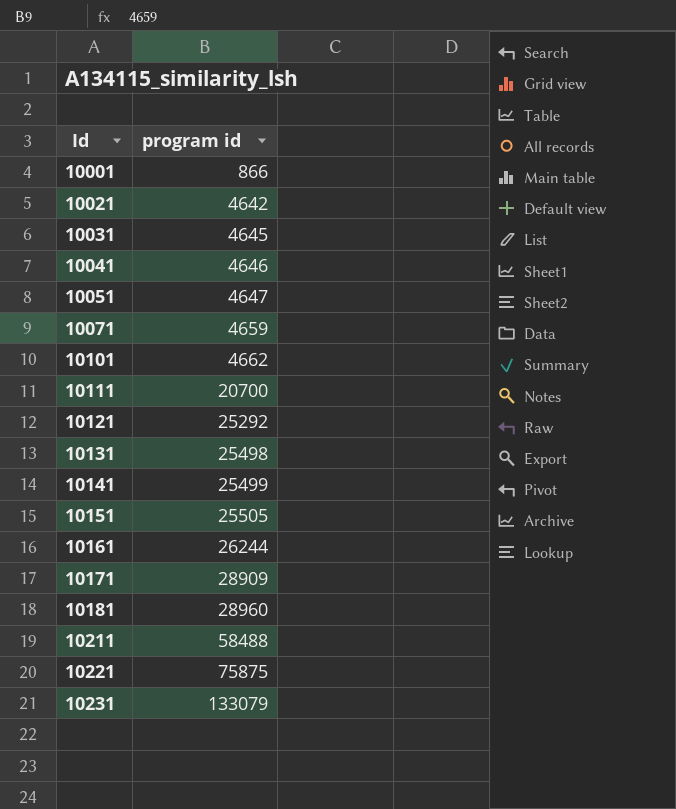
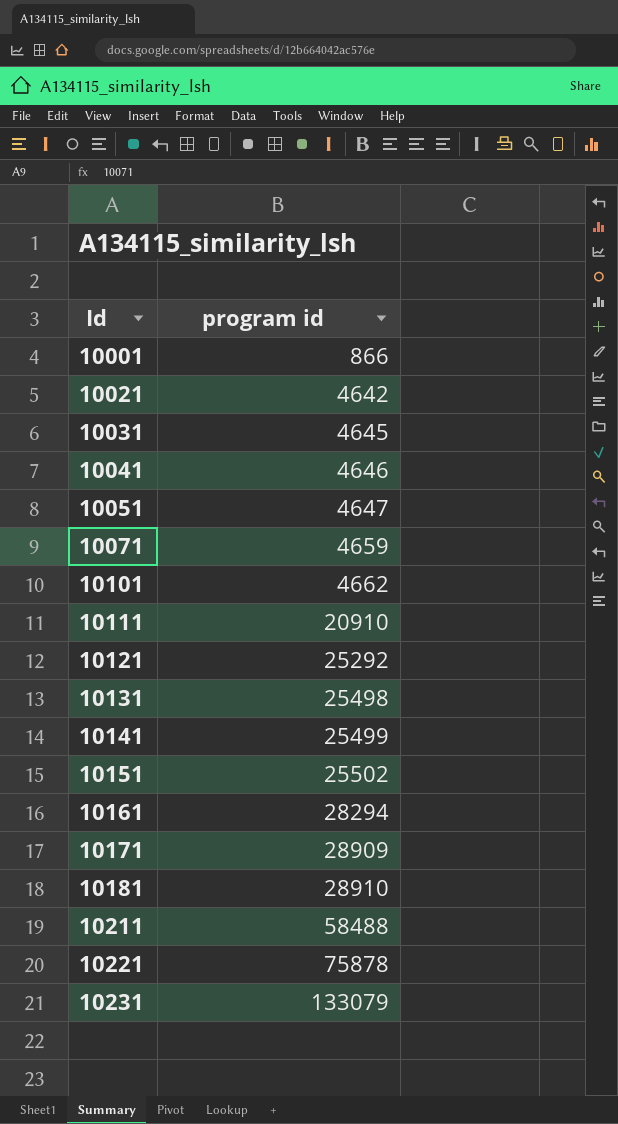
10111 | program id: 20700 -> 20910
10151 | program id: 25505 -> 25502
10161 | program id: 26244 -> 28294
10181 | program id: 28960 -> 28910
10221 | program id: 75875 -> 75878

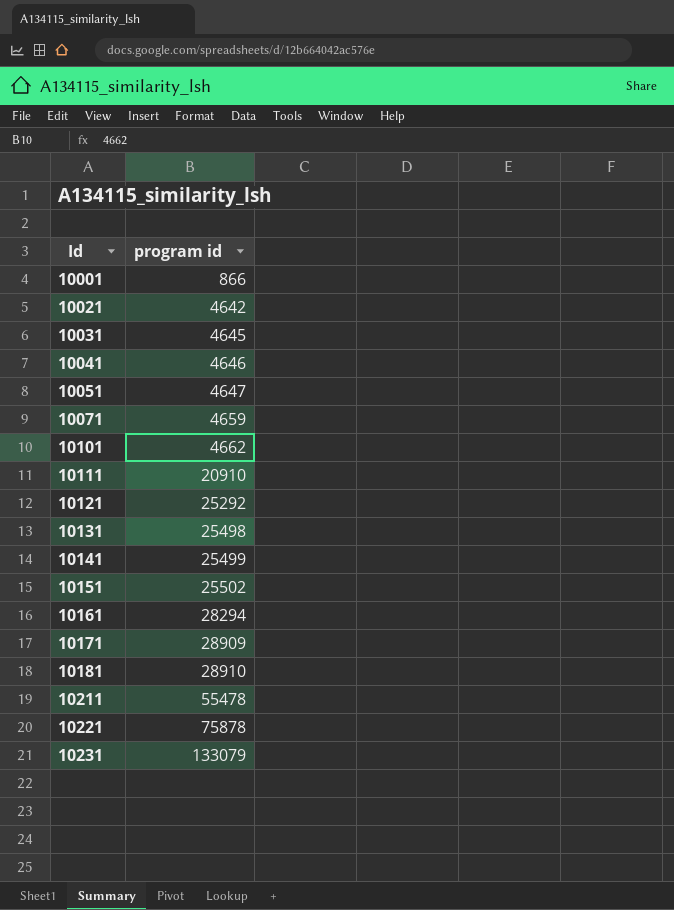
10211 | program id: 58488 -> 55478

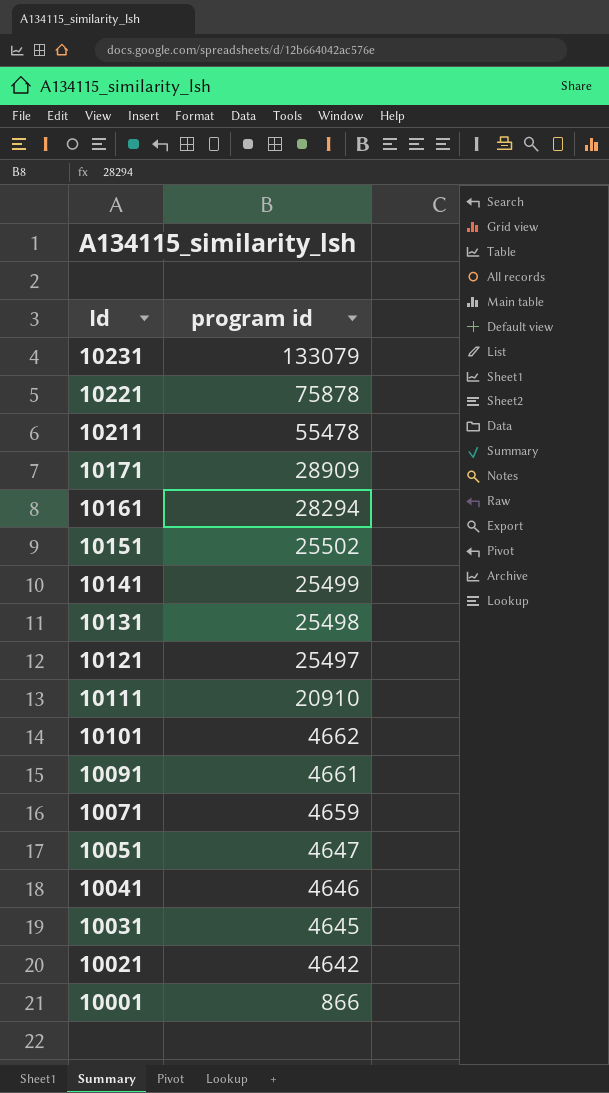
row order: Id ascending -> Id descending
row 10181: 28910 -> none
10121 | program id: 25292 -> 25497
row 10091: none -> 4661

